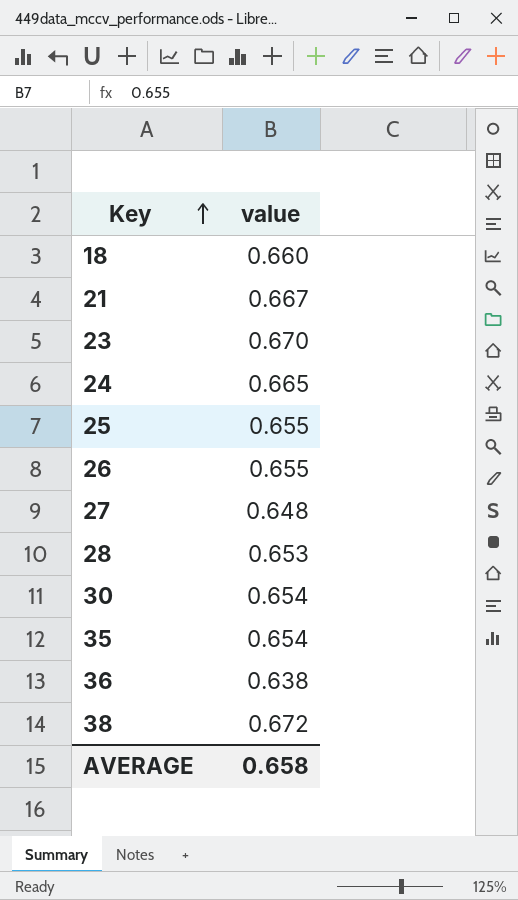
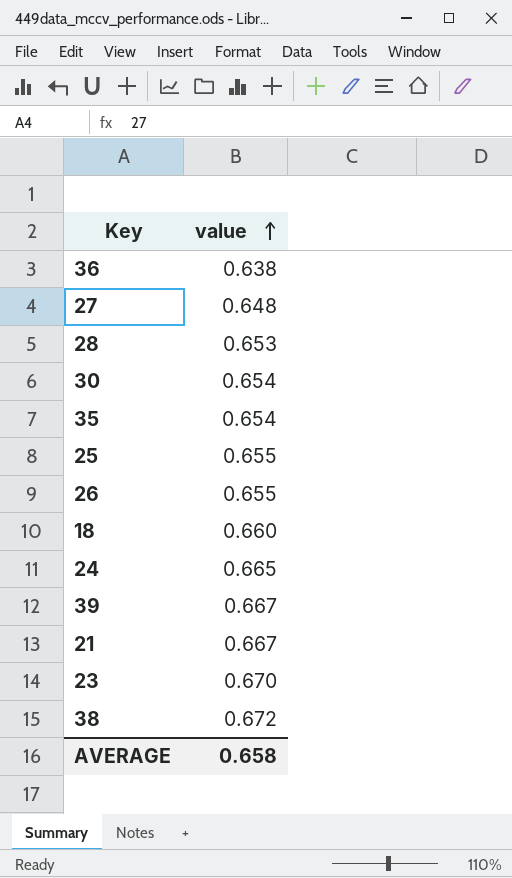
row order: Key ascending -> value ascending
row 39: none -> 0.667

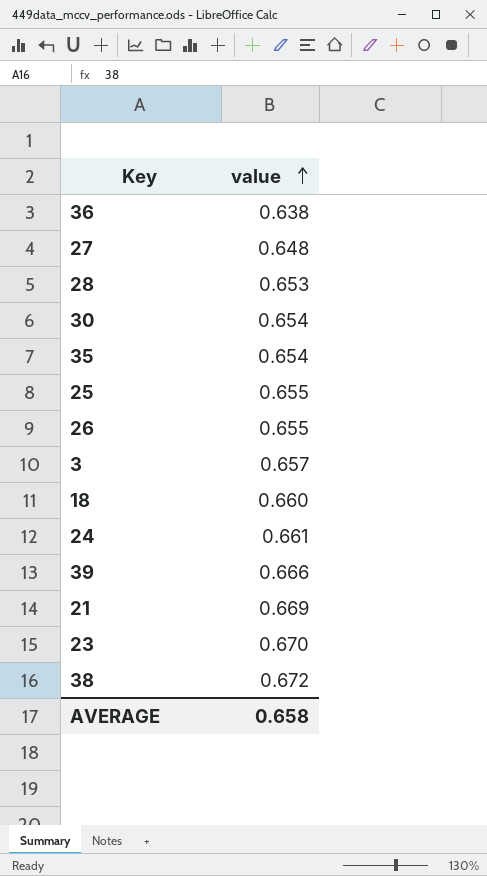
row 3: none -> 0.657
24 | value: 0.665 -> 0.661
39 | value: 0.667 -> 0.666
21 | value: 0.667 -> 0.669

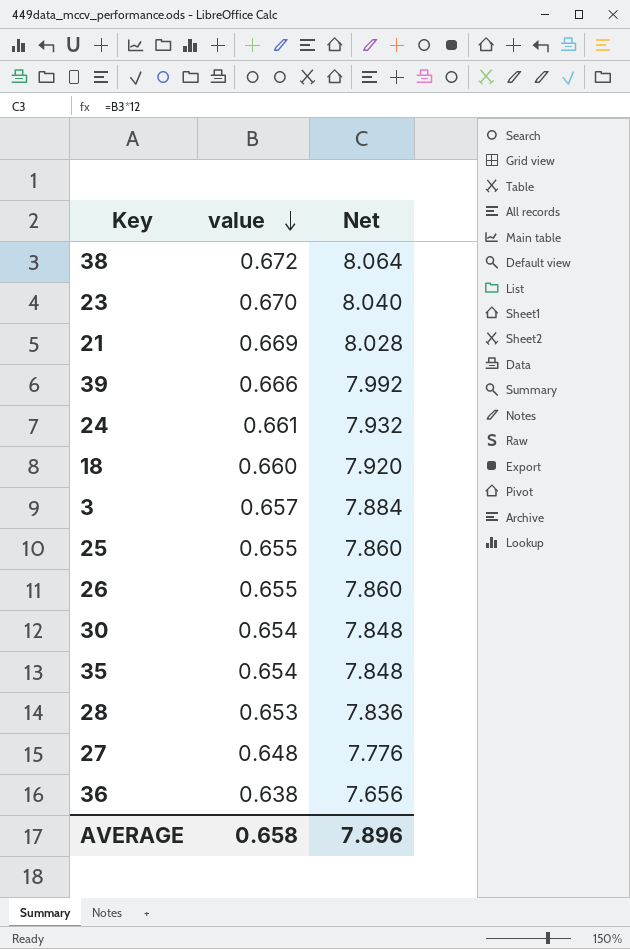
row order: value ascending -> value descending
column Net | formula: none -> [value] * 12

